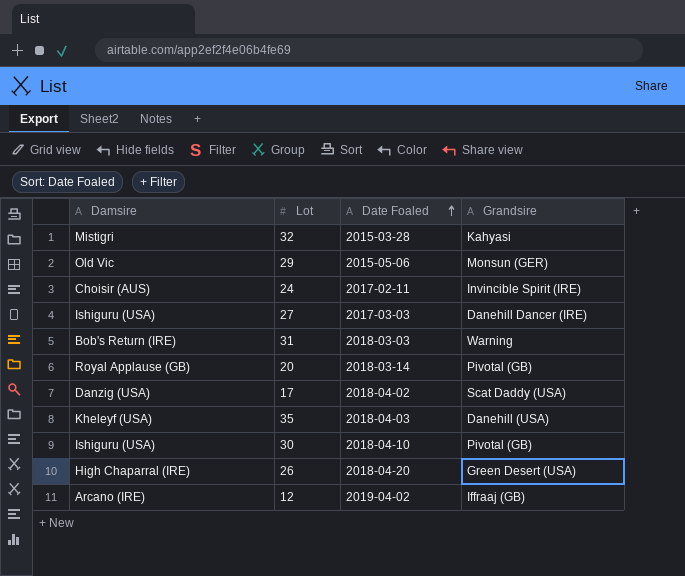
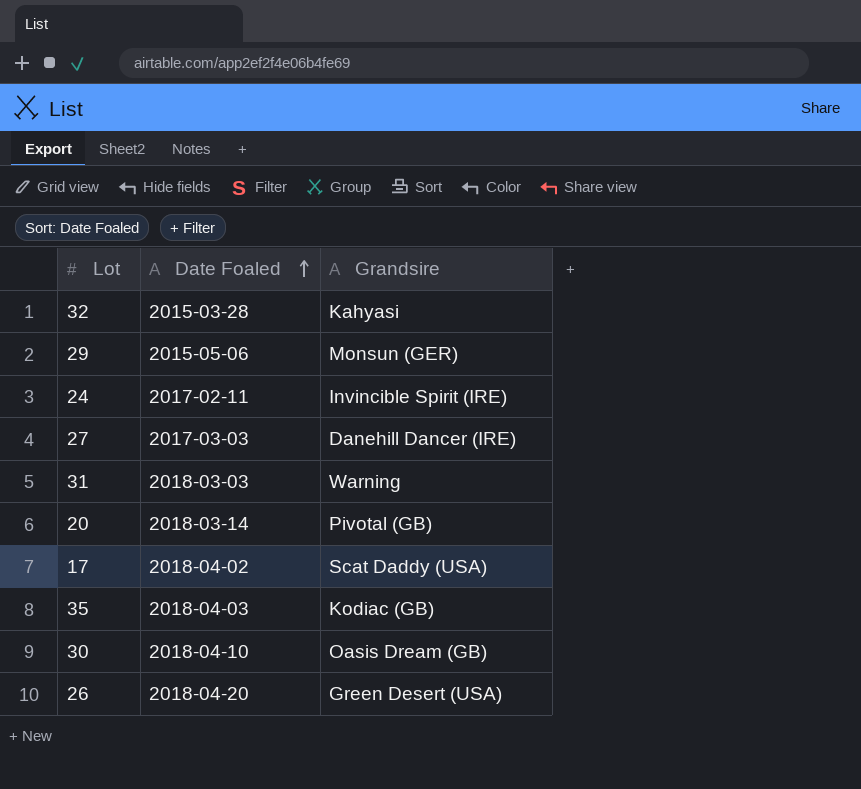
column Damsire | position: 1 -> none
row 12: Arcano (IRE) | 2019-04-02 | Iffraaj (GB) -> none
35 | Grandsire: Danehill (USA) -> Kodiac (GB)
30 | Grandsire: Pivotal (GB) -> Oasis Dream (GB)

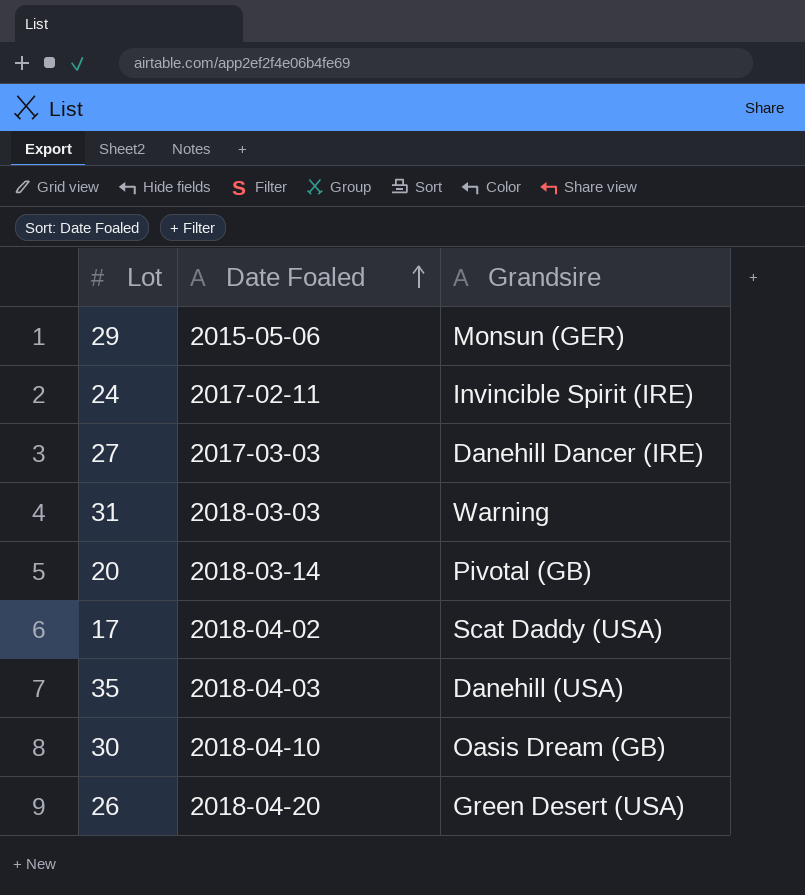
row 32: 2015-03-28 | Kahyasi -> none
35 | Grandsire: Kodiac (GB) -> Danehill (USA)

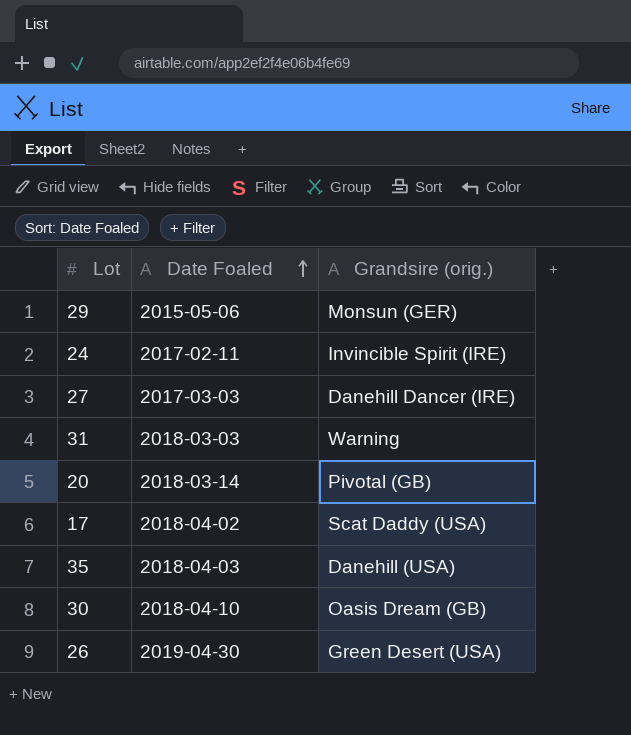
column name: Grandsire -> Grandsire (orig.)
26 | Date Foaled: 2018-04-20 -> 2019-04-30

